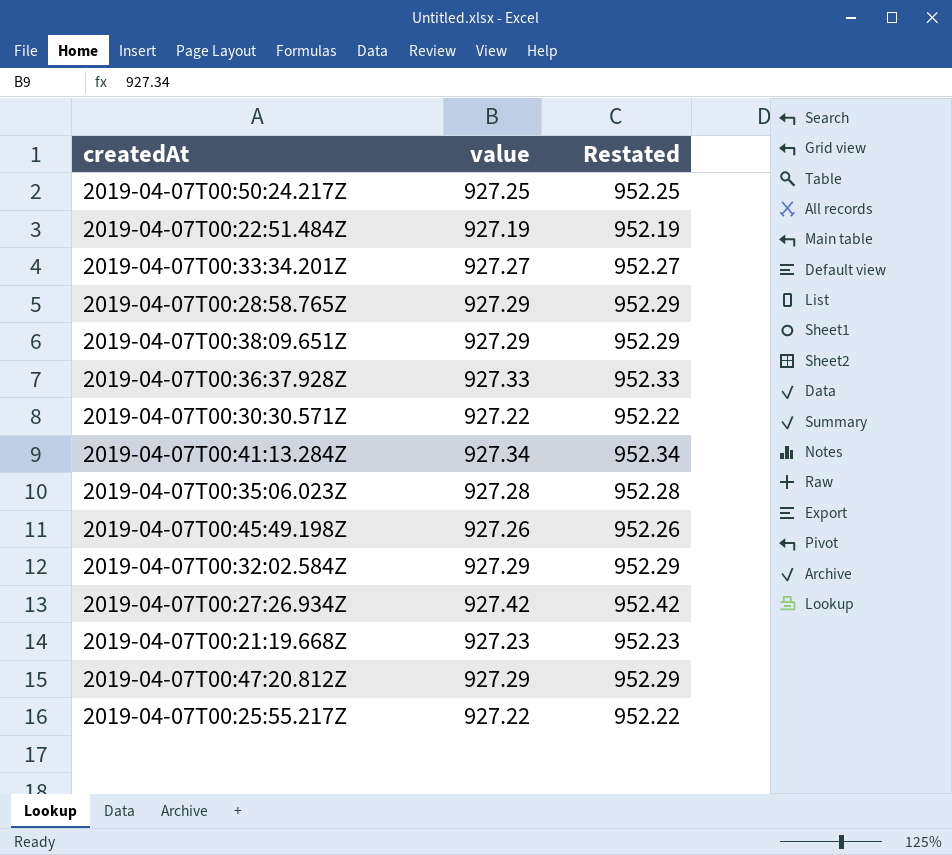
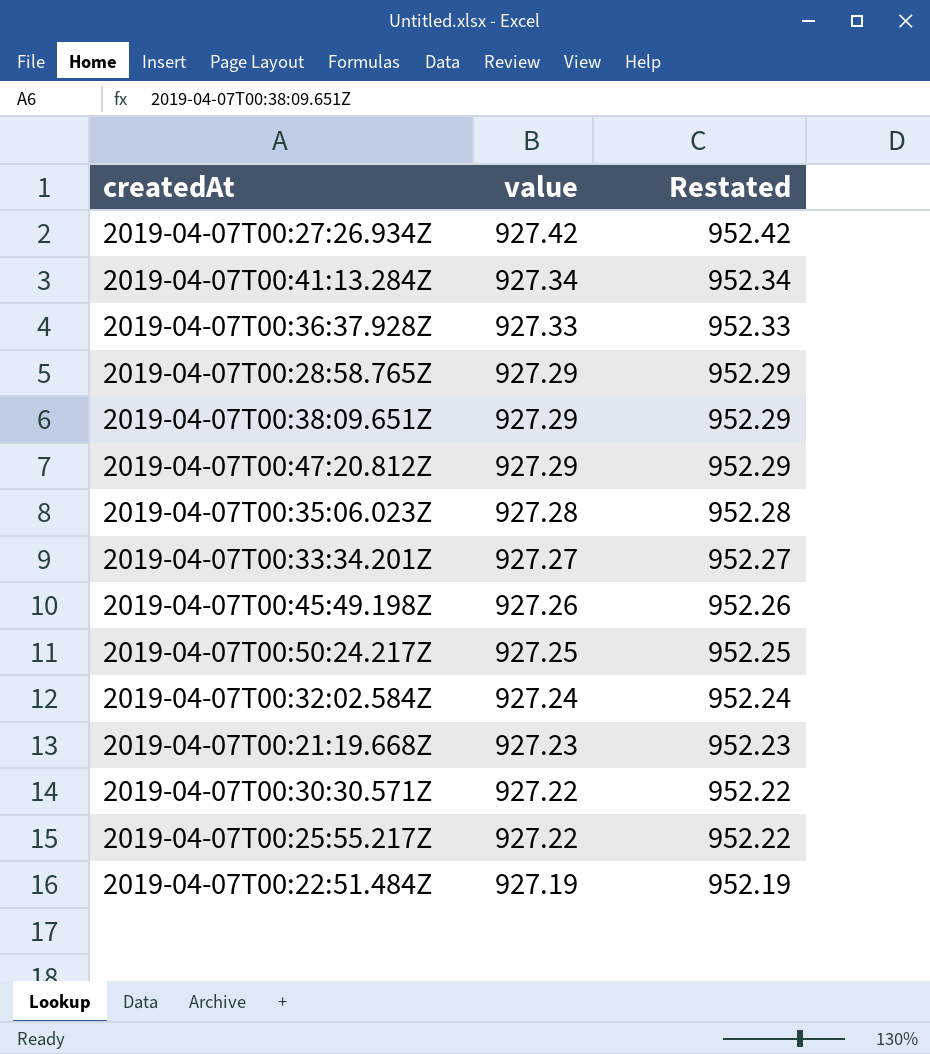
row order: none -> value descending
2019-04-07T00:32:02.584Z | value: 927.29 -> 927.24
2019-04-07T00:32:02.584Z | Restated: 952.29 -> 952.24

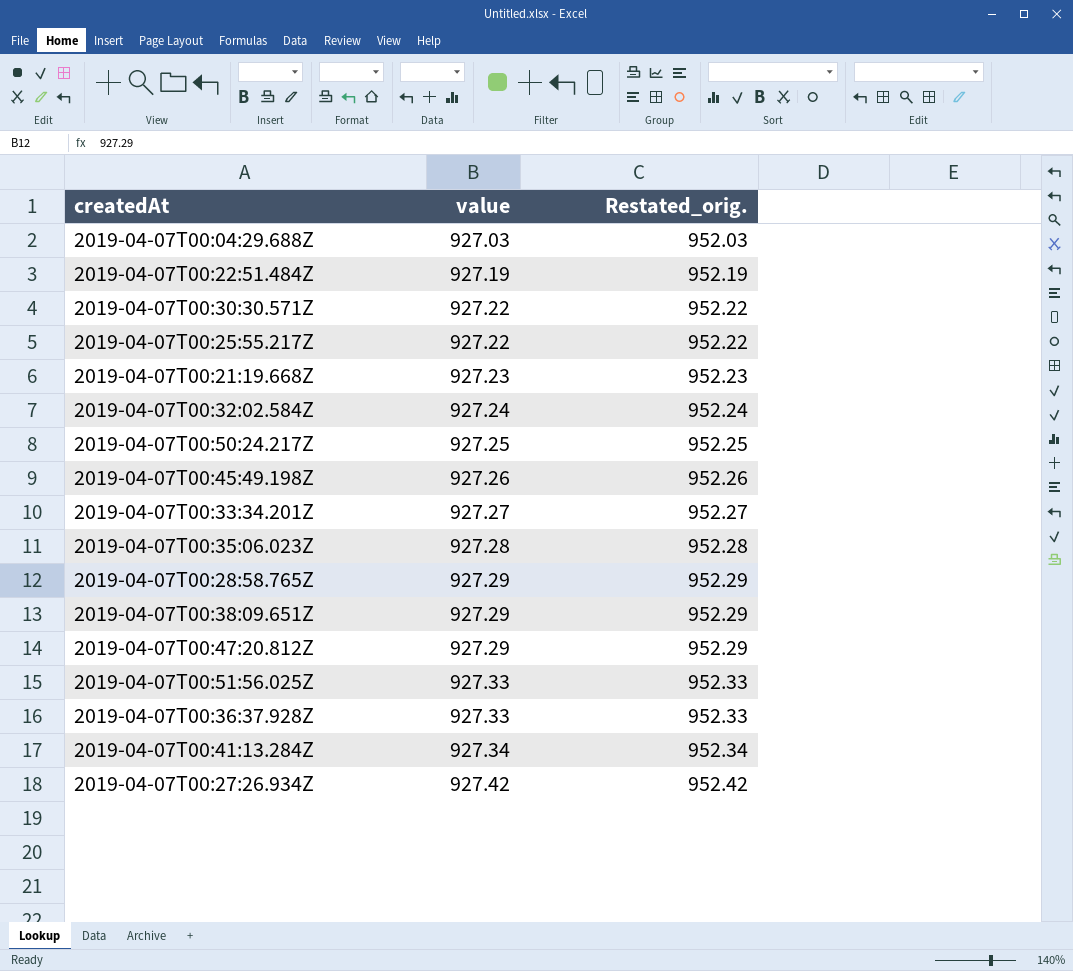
row order: value descending -> value ascending
column name: Restated -> Restated_orig.
row 2019-04-07T00:04:29.688Z: none -> 927.03 | 952.03
row 2019-04-07T00:51:56.025Z: none -> 927.33 | 952.33

